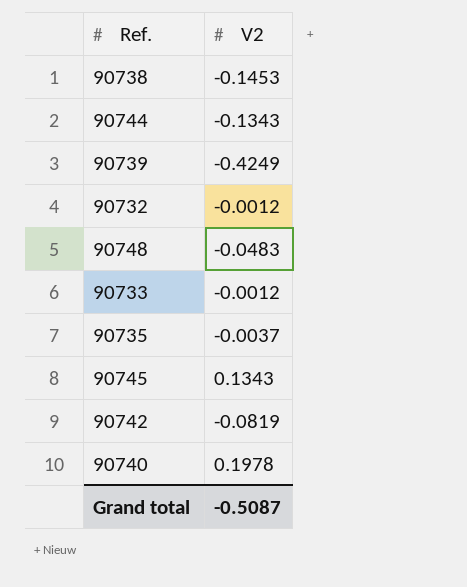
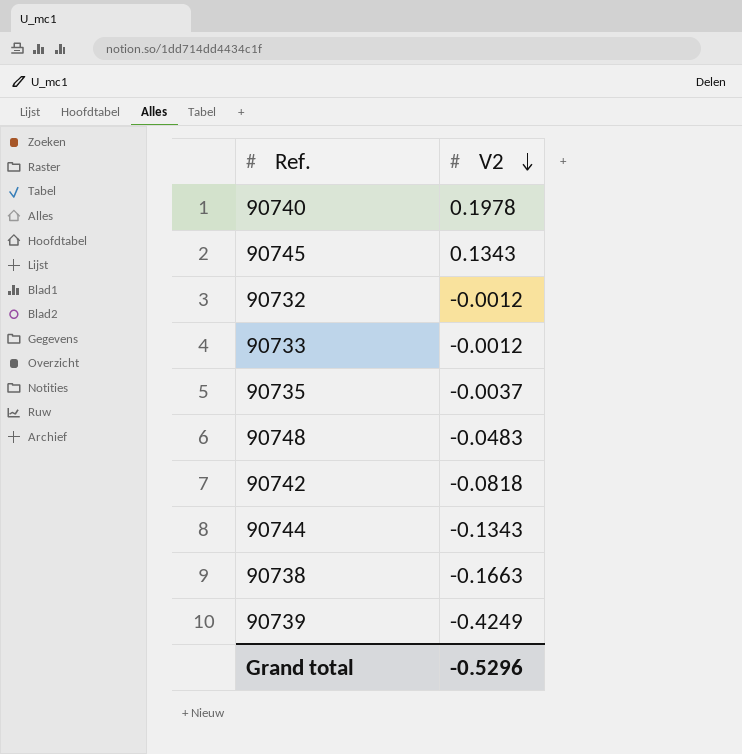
row order: none -> V2 descending
90742 | V2: -0.0819 -> -0.0818
90738 | V2: -0.1453 -> -0.1663
Grand total | V2: -0.5087 -> -0.5296

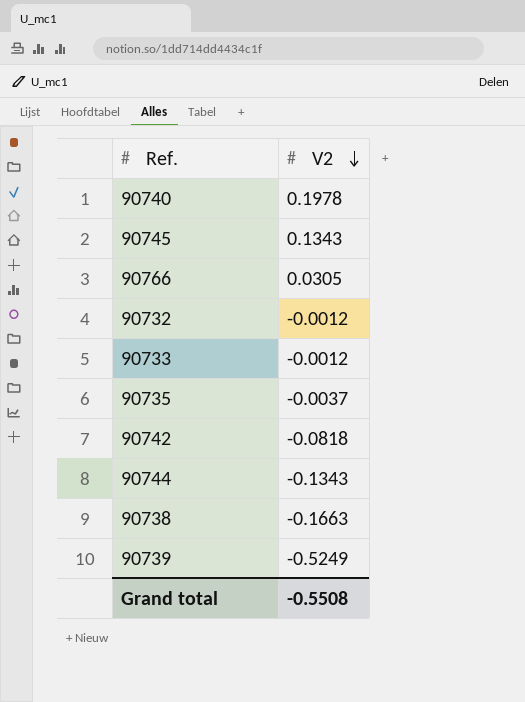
row 90748: -0.0483 -> none
row 90766: none -> 0.0305
90739 | V2: -0.4249 -> -0.5249
Grand total | V2: -0.5296 -> -0.5508

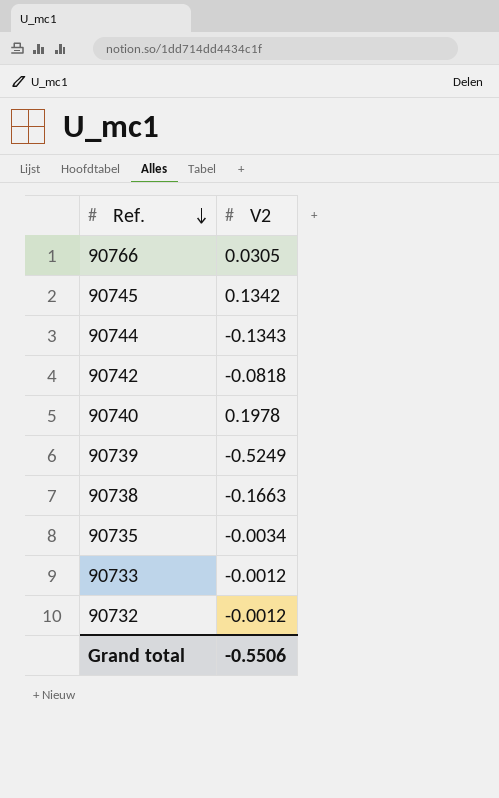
row order: V2 descending -> Ref. descending
90745 | V2: 0.1343 -> 0.1342
90735 | V2: -0.0037 -> -0.0034
Grand total | V2: -0.5508 -> -0.5506

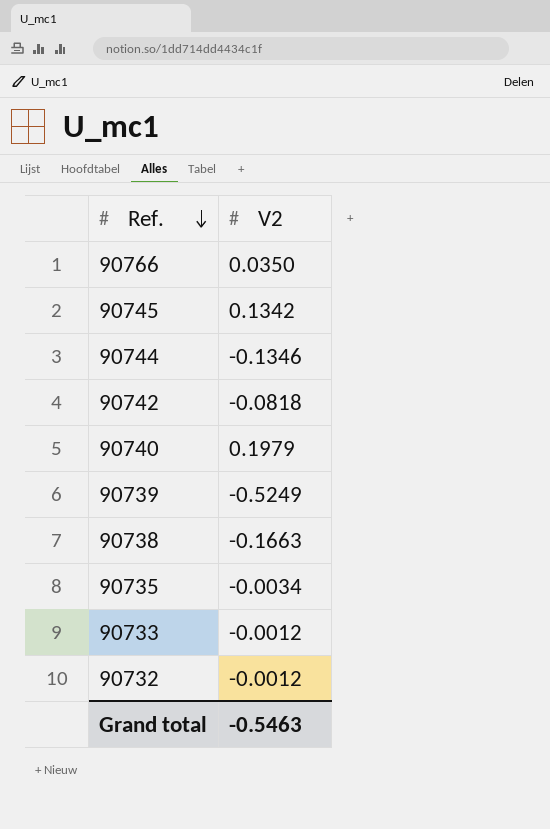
90766 | V2: 0.0305 -> 0.0350
90744 | V2: -0.1343 -> -0.1346
90740 | V2: 0.1978 -> 0.1979
Grand total | V2: -0.5506 -> -0.5463

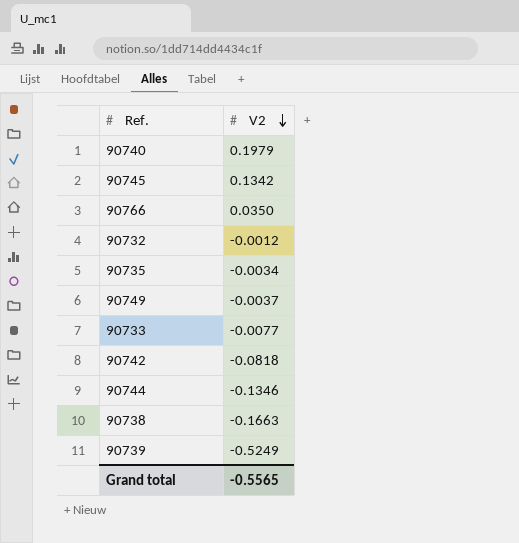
row order: Ref. descending -> V2 descending
row 90749: none -> -0.0037
90733 | V2: -0.0012 -> -0.0077
Grand total | V2: -0.5463 -> -0.5565

